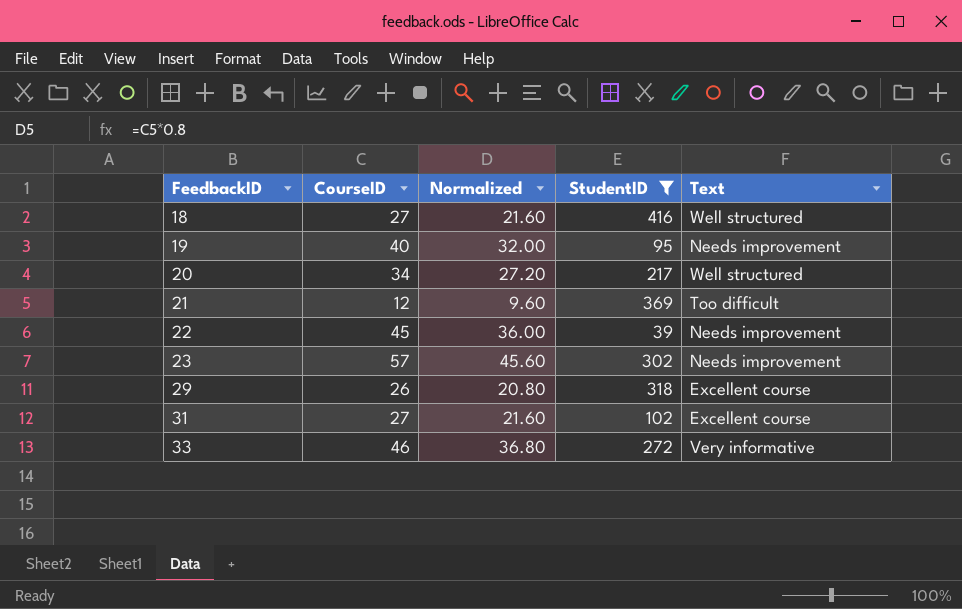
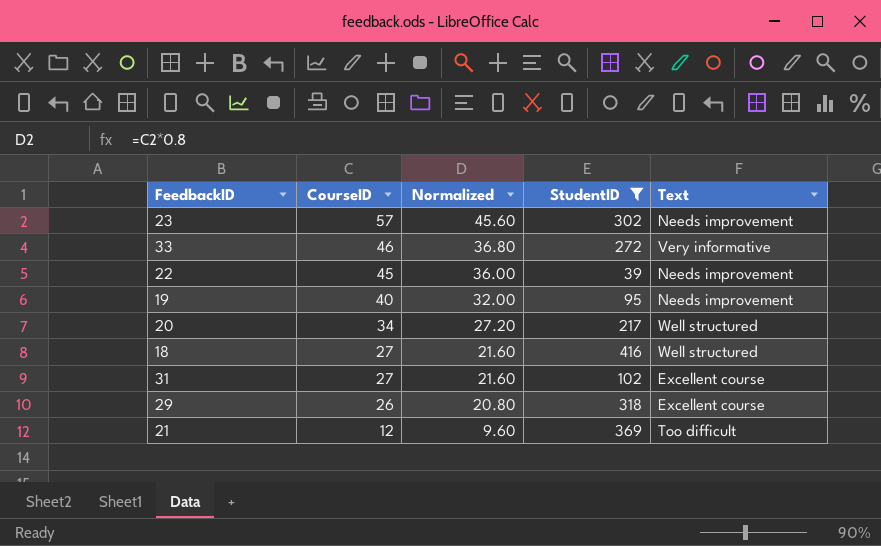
row order: FeedbackID ascending -> CourseID descending

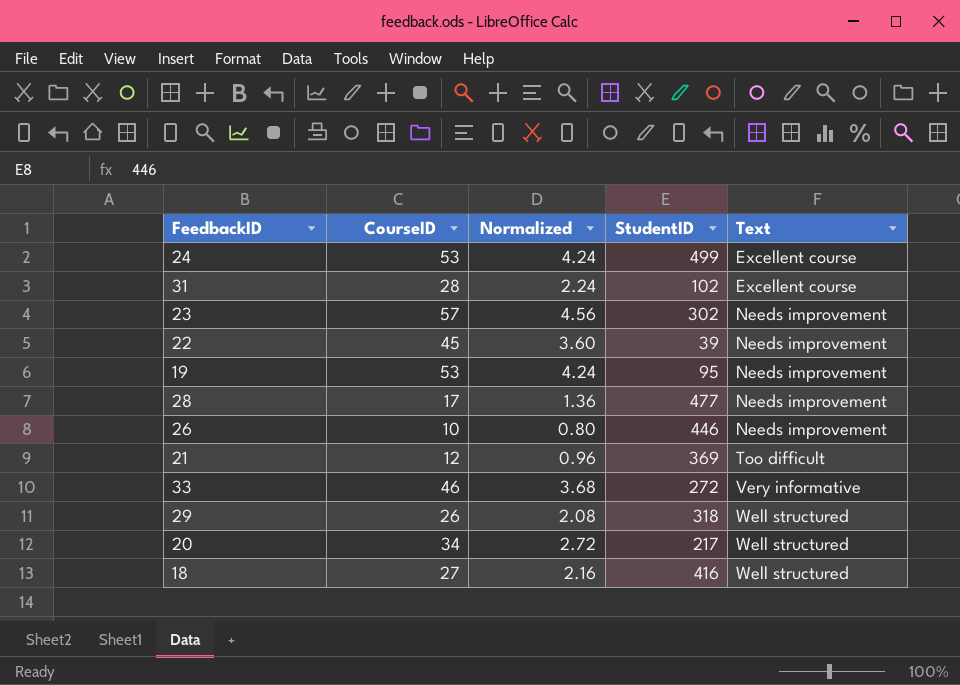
filter: StudentID <= 416 -> none
row order: CourseID descending -> Text ascending
column Normalized | formula: [CourseID] * 0.8 -> [CourseID] * 0.08
31 | CourseID: 27 -> 28
19 | CourseID: 40 -> 53
29 | Text: Excellent course -> Well structured

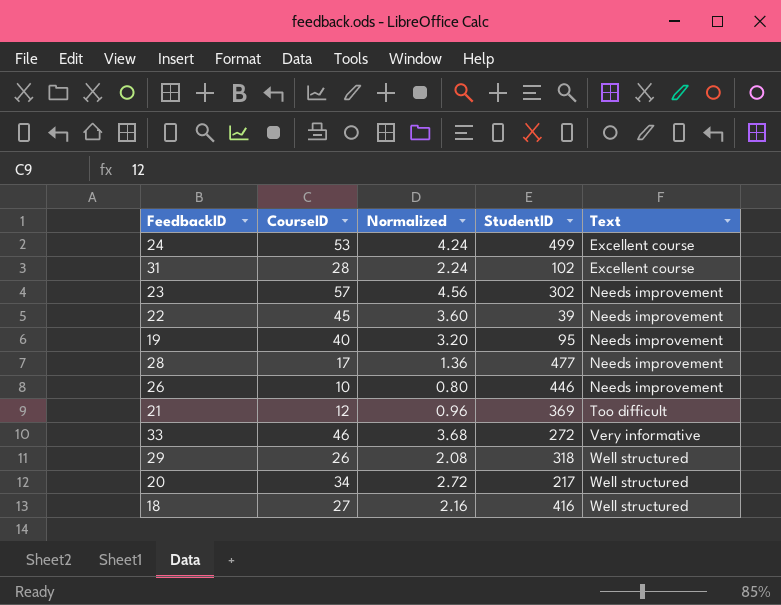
19 | CourseID: 53 -> 40
19 | Normalized: 4.24 -> 3.20

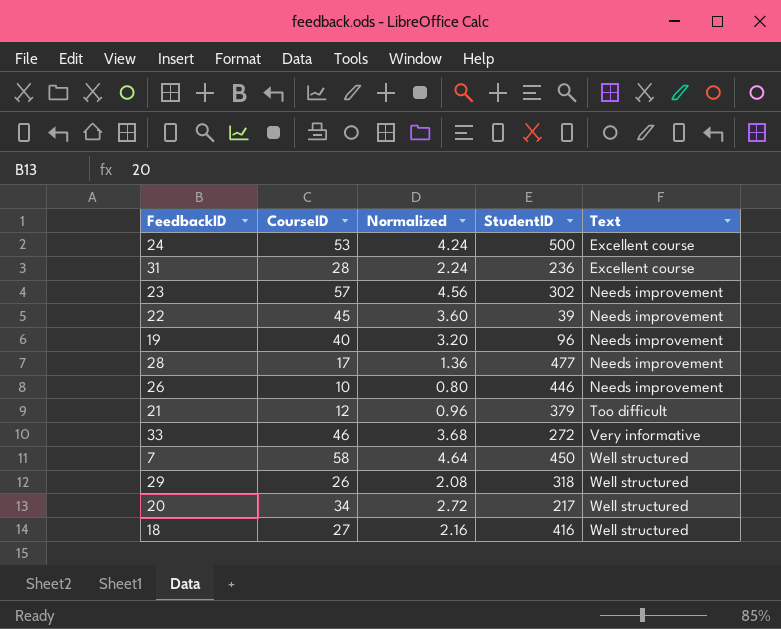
24 | StudentID: 499 -> 500
31 | StudentID: 102 -> 236
19 | StudentID: 95 -> 96
21 | StudentID: 369 -> 379
row 7: none -> 58 | 4.64 | 450 | Well structured

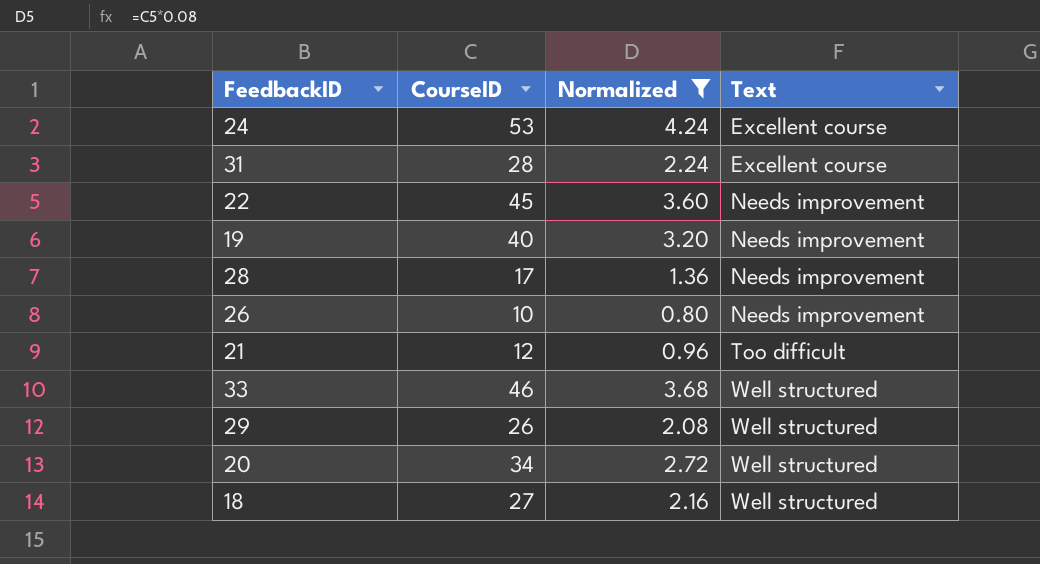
filter: none -> Normalized <= 4.24
column StudentID | position: 4 -> none
33 | Text: Very informative -> Well structured

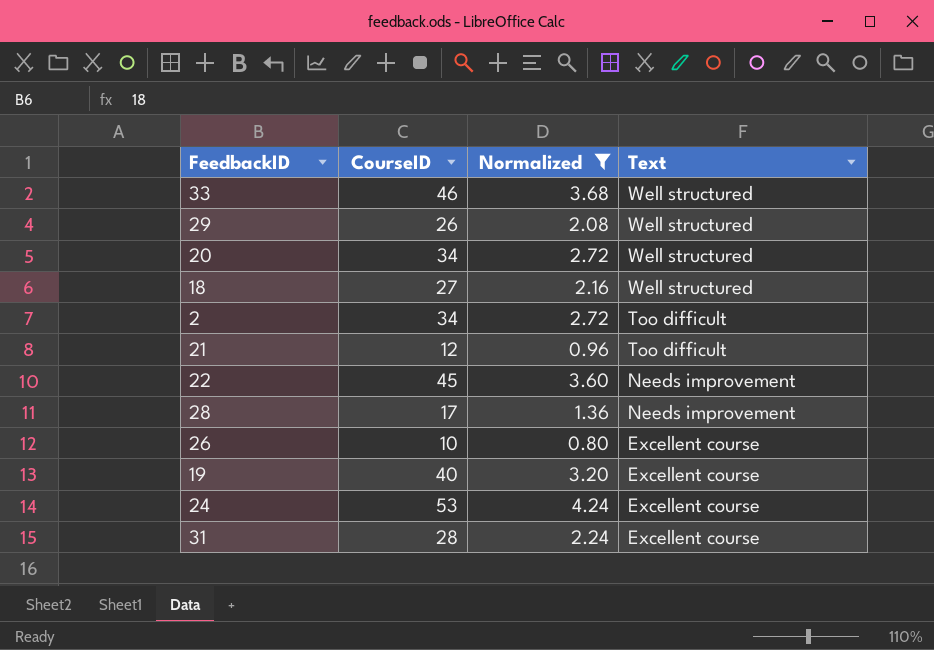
row order: Text ascending -> Text descending
row 2: none -> 34 | 2.72 | Too difficult
26 | Text: Needs improvement -> Excellent course
19 | Text: Needs improvement -> Excellent course

